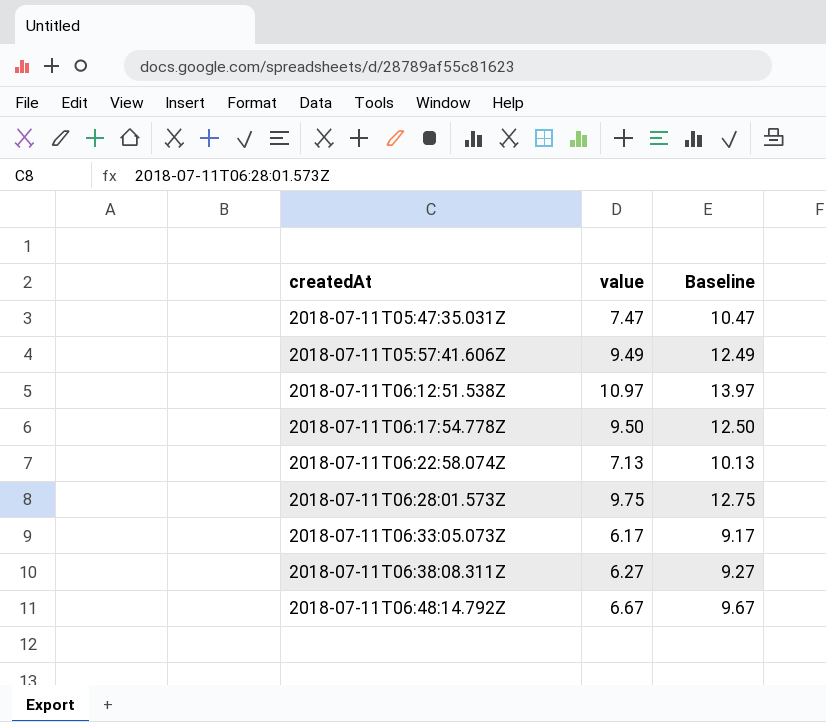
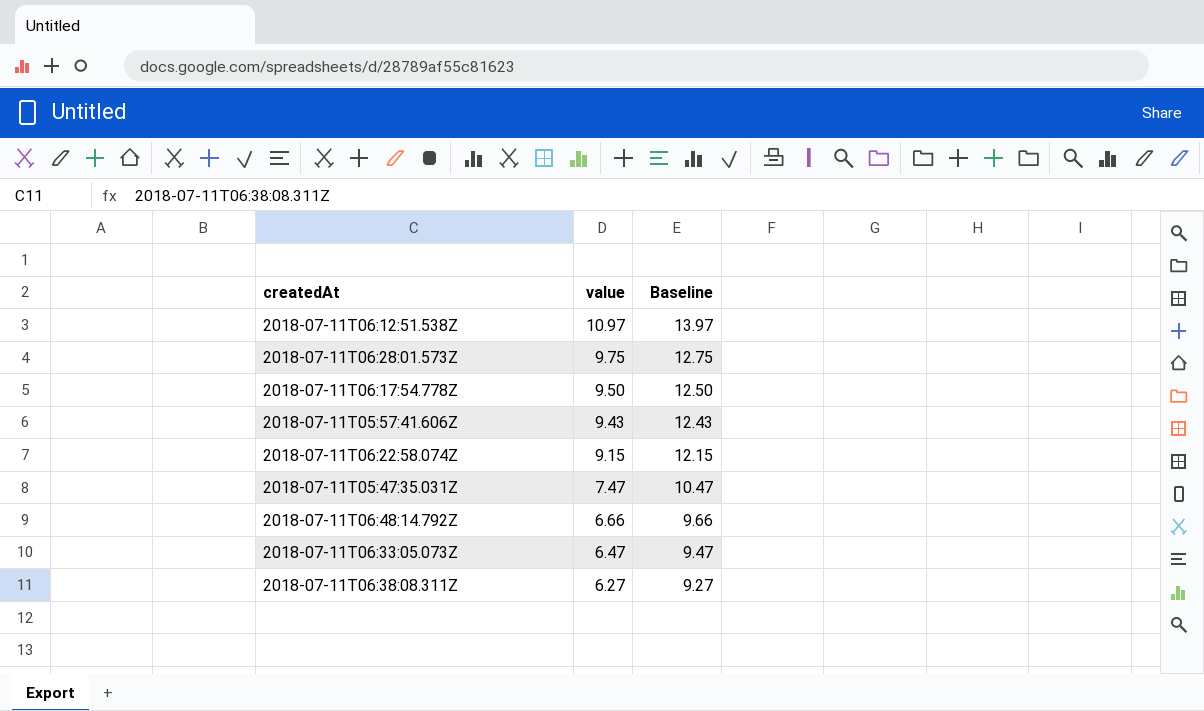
row order: createdAt ascending -> value descending
2018-07-11T05:57:41.606Z | value: 9.49 -> 9.43
2018-07-11T05:57:41.606Z | Baseline: 12.49 -> 12.43
2018-07-11T06:22:58.074Z | value: 7.13 -> 9.15
2018-07-11T06:22:58.074Z | Baseline: 10.13 -> 12.15
2018-07-11T06:48:14.792Z | value: 6.67 -> 6.66
2018-07-11T06:48:14.792Z | Baseline: 9.67 -> 9.66
2018-07-11T06:33:05.073Z | value: 6.17 -> 6.47
2018-07-11T06:33:05.073Z | Baseline: 9.17 -> 9.47

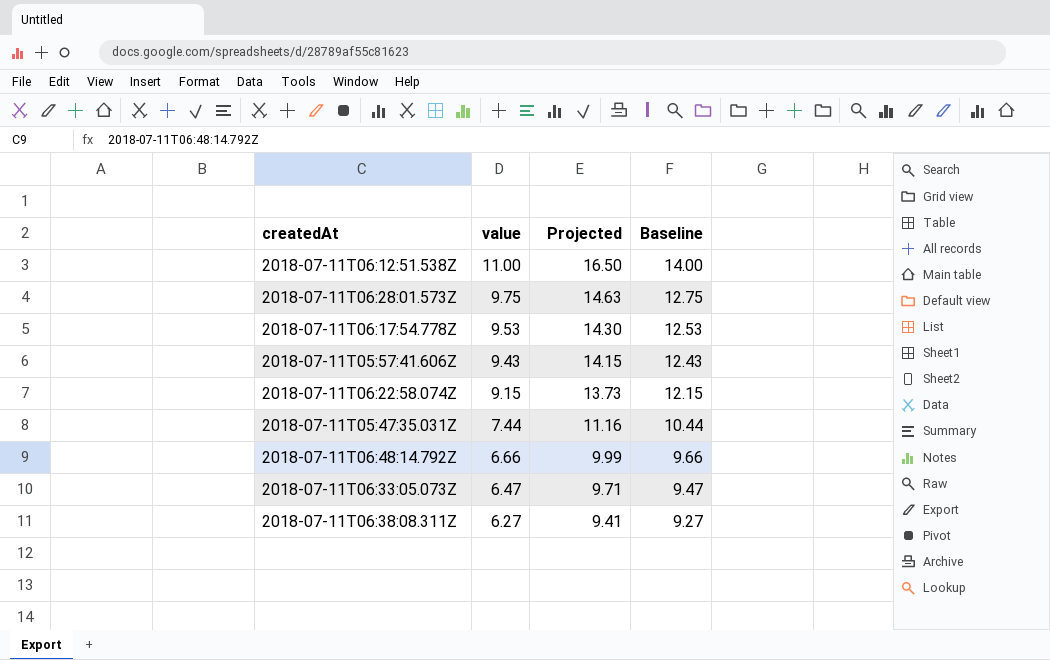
column Projected | formula: none -> [value] * 1.5
2018-07-11T06:12:51.538Z | value: 10.97 -> 11.00
2018-07-11T06:12:51.538Z | Baseline: 13.97 -> 14.00
2018-07-11T06:17:54.778Z | value: 9.50 -> 9.53
2018-07-11T06:17:54.778Z | Baseline: 12.50 -> 12.53
2018-07-11T05:47:35.031Z | value: 7.47 -> 7.44
2018-07-11T05:47:35.031Z | Baseline: 10.47 -> 10.44

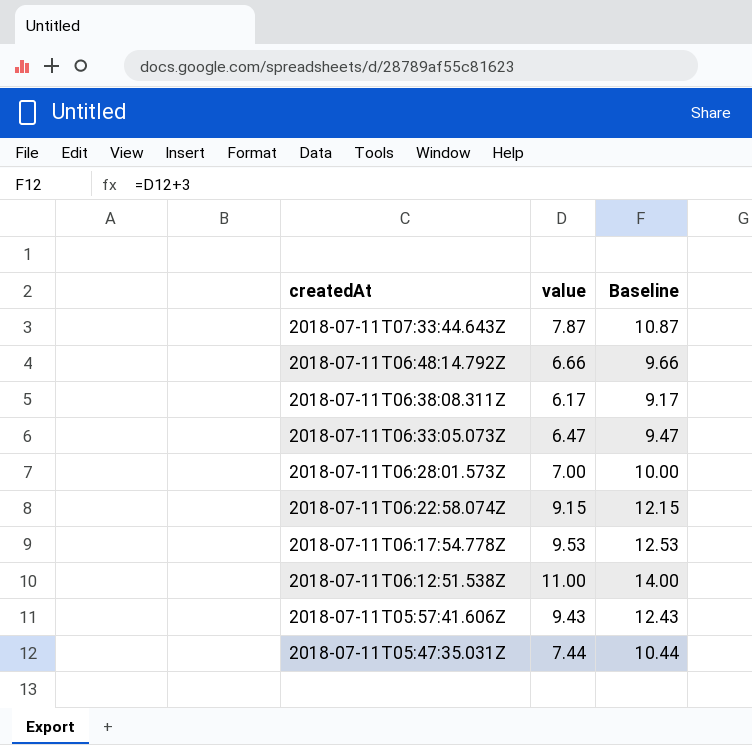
row order: value descending -> createdAt descending
column Projected | formula: [value] * 1.5 -> none
row 2018-07-11T07:33:44.643Z: none -> 7.87 | 10.87
2018-07-11T06:38:08.311Z | value: 6.27 -> 6.17
2018-07-11T06:38:08.311Z | Baseline: 9.27 -> 9.17
2018-07-11T06:28:01.573Z | value: 9.75 -> 7.00
2018-07-11T06:28:01.573Z | Baseline: 12.75 -> 10.00

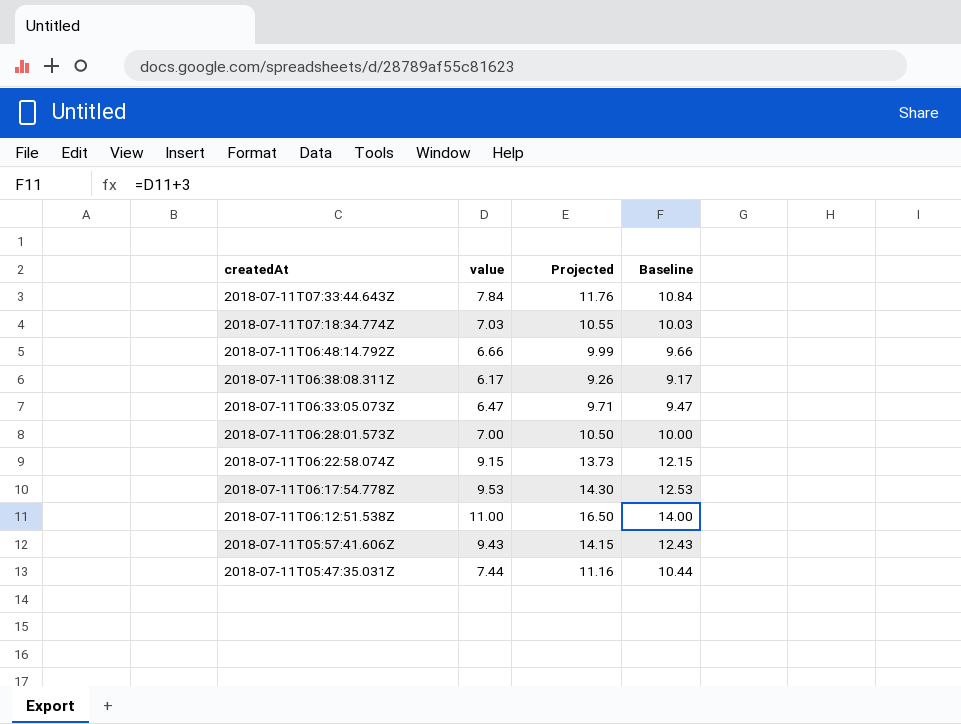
column Projected | formula: none -> [value] * 1.5
2018-07-11T07:33:44.643Z | value: 7.87 -> 7.84
2018-07-11T07:33:44.643Z | Baseline: 10.87 -> 10.84
row 2018-07-11T07:18:34.774Z: none -> 7.03 | 10.55 | 10.03

